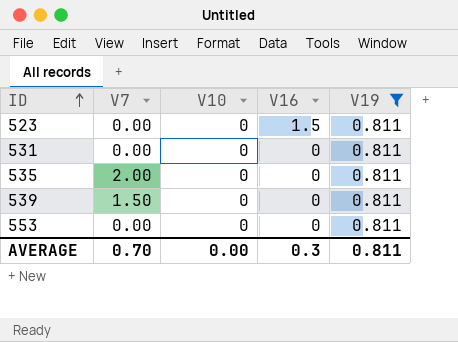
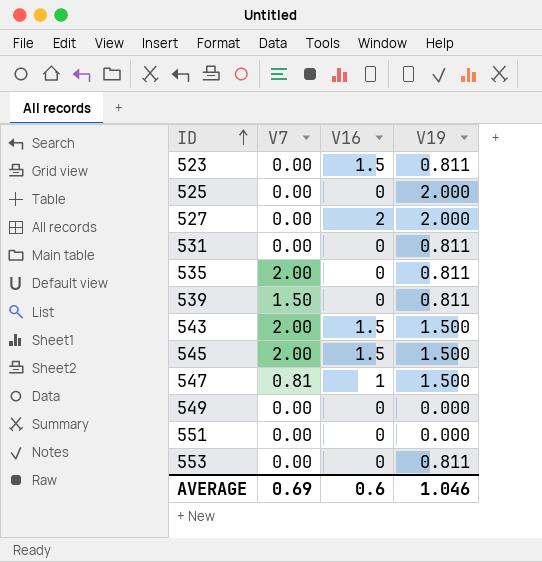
filter: V19 = 0.811 -> none
column V10 | position: 3 -> none
AVERAGE | V7: 0.70 -> 0.69
AVERAGE | V16: 0.3 -> 0.6
AVERAGE | V19: 0.811 -> 1.046

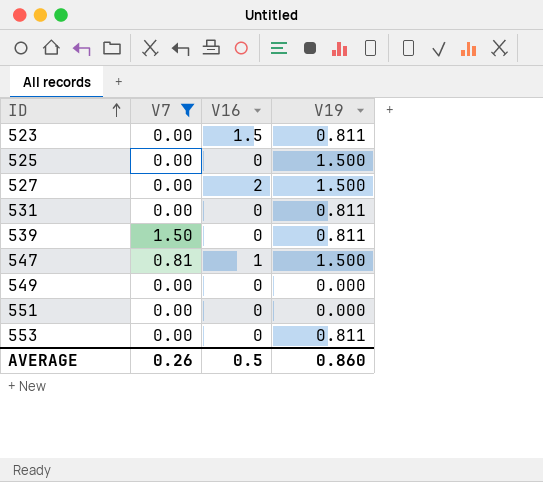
filter: none -> V7 != 2.00
525 | V19: 2.000 -> 1.500
527 | V19: 2.000 -> 1.500
AVERAGE | V7: 0.69 -> 0.26
AVERAGE | V16: 0.6 -> 0.5
AVERAGE | V19: 1.046 -> 0.860

